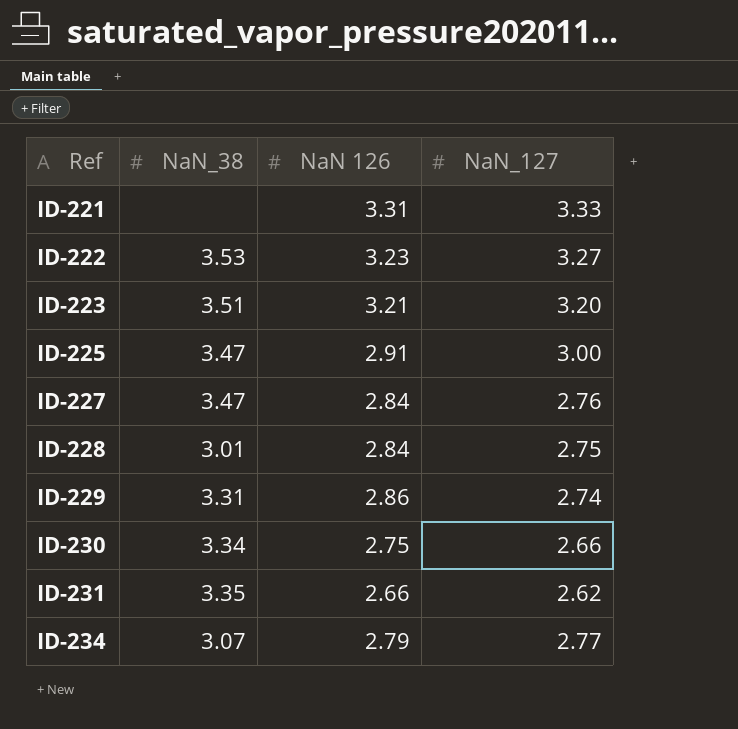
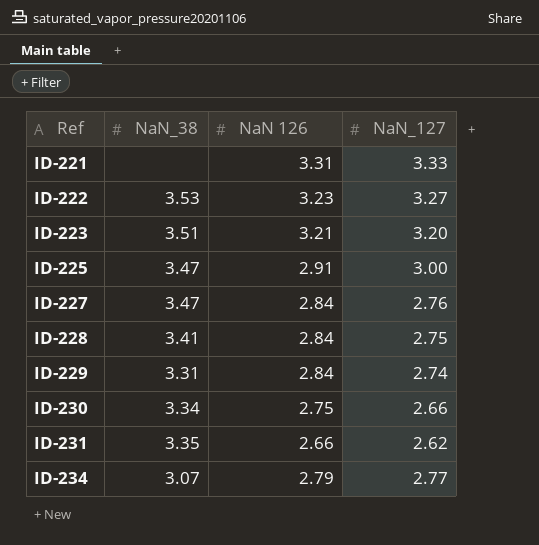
ID-228 | NaN_38: 3.01 -> 3.41
ID-229 | NaN 126: 2.86 -> 2.84

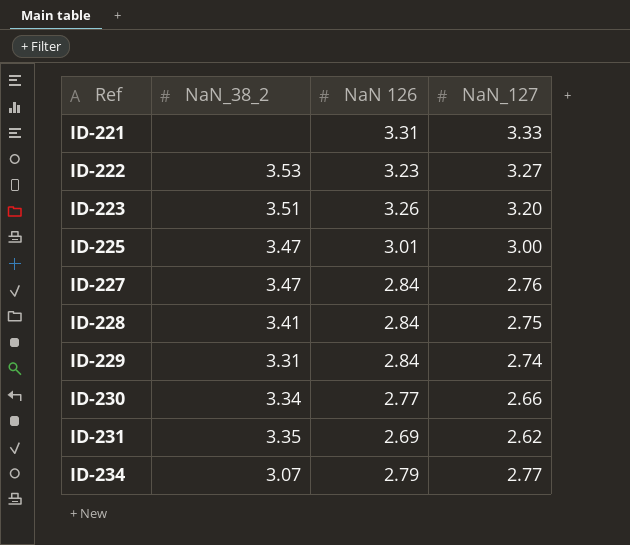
column name: NaN_38 -> NaN_38_2
ID-223 | NaN 126: 3.21 -> 3.26
ID-225 | NaN 126: 2.91 -> 3.01
ID-230 | NaN 126: 2.75 -> 2.77
ID-231 | NaN 126: 2.66 -> 2.69

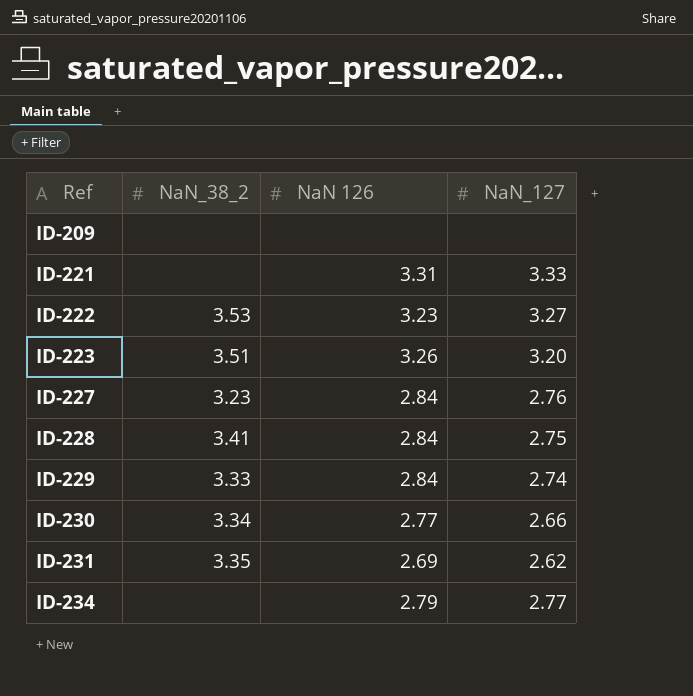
row ID-225: 3.47 | 3.01 | 3.00 -> none
row ID-209: none -> none | none | none
ID-227 | NaN_38_2: 3.47 -> 3.23
ID-229 | NaN_38_2: 3.31 -> 3.33
ID-234 | NaN_38_2: 3.07 -> none

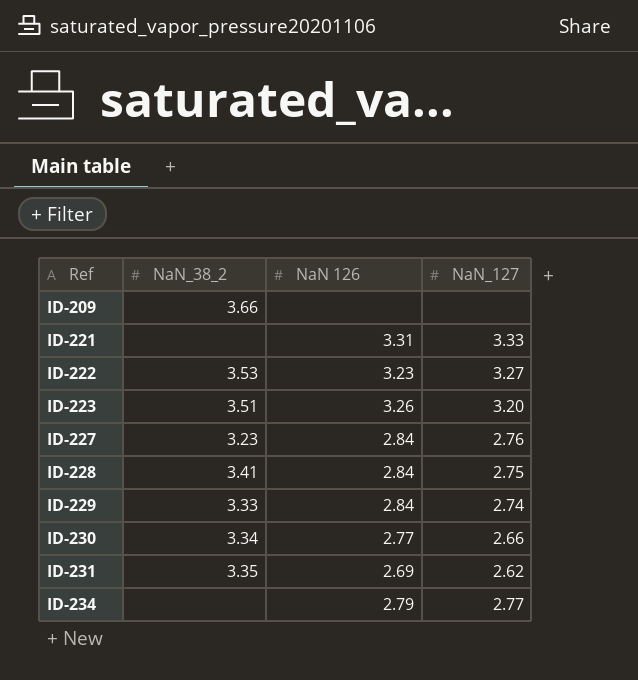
ID-209 | NaN_38_2: none -> 3.66

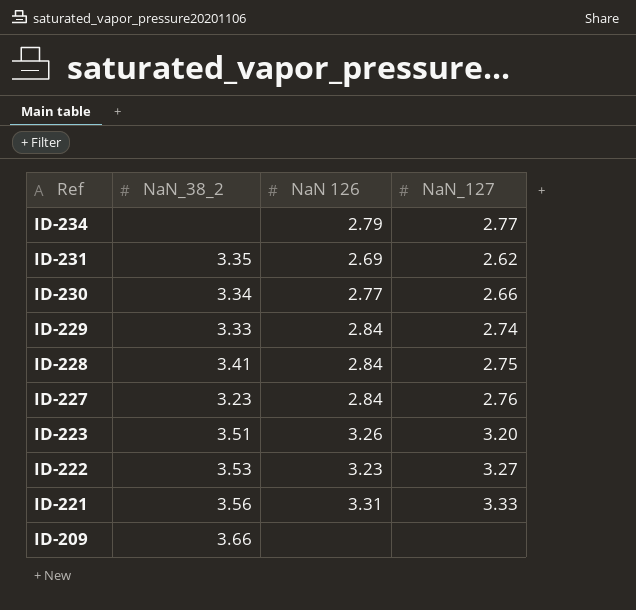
row order: Ref ascending -> Ref descending
ID-221 | NaN_38_2: none -> 3.56

